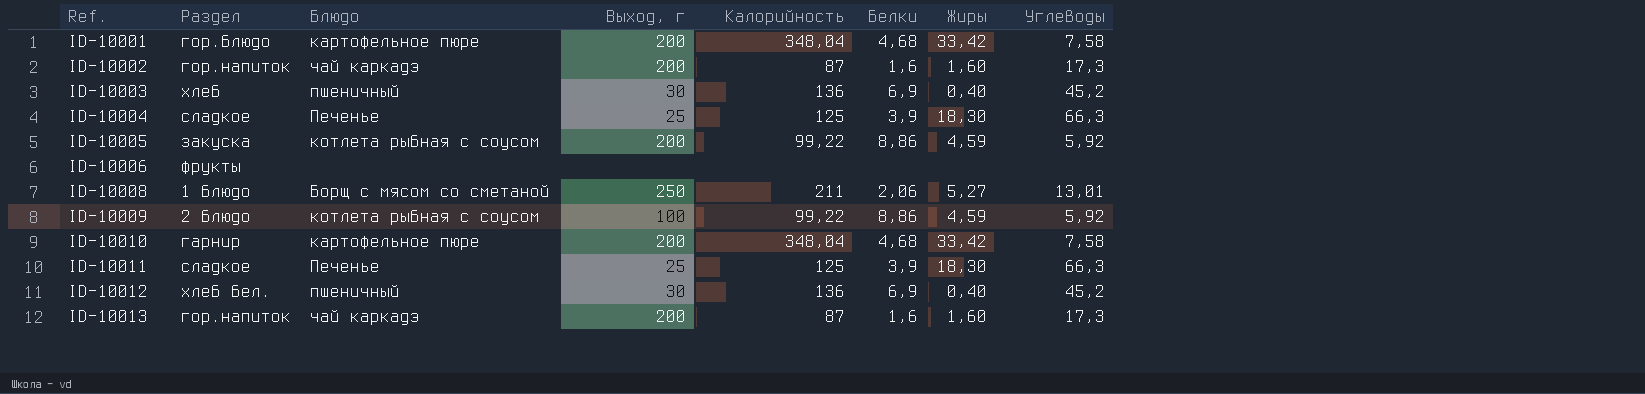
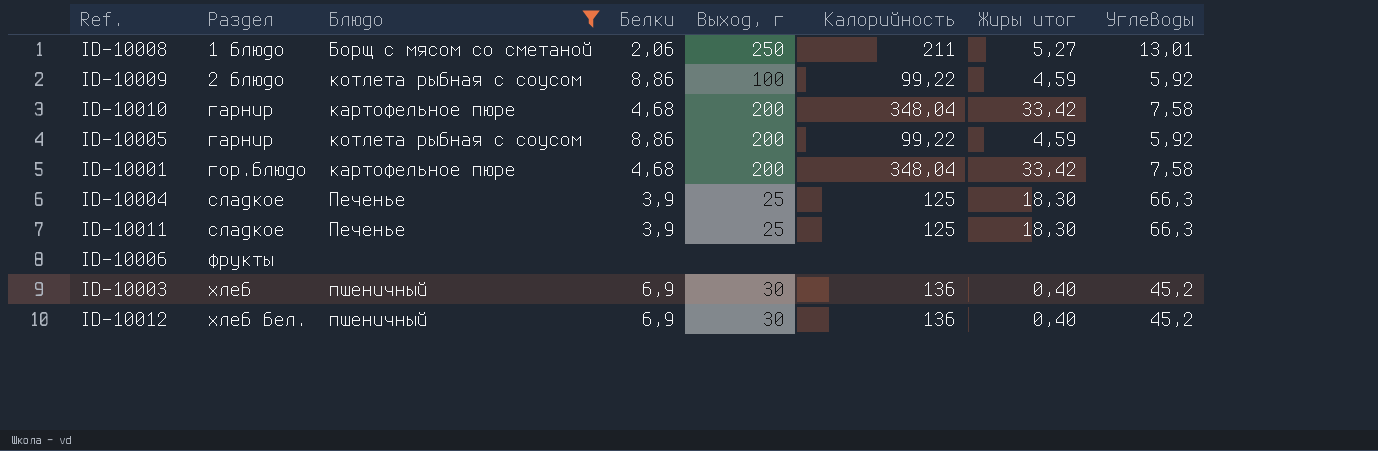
filter: none -> Блюдо != чай каркадэ
row order: Ref. ascending -> Раздел ascending
column Белки | position: 6 -> 4
column name: Жиры -> Жиры итог
ID-10005 | Раздел: закуска -> гарнир

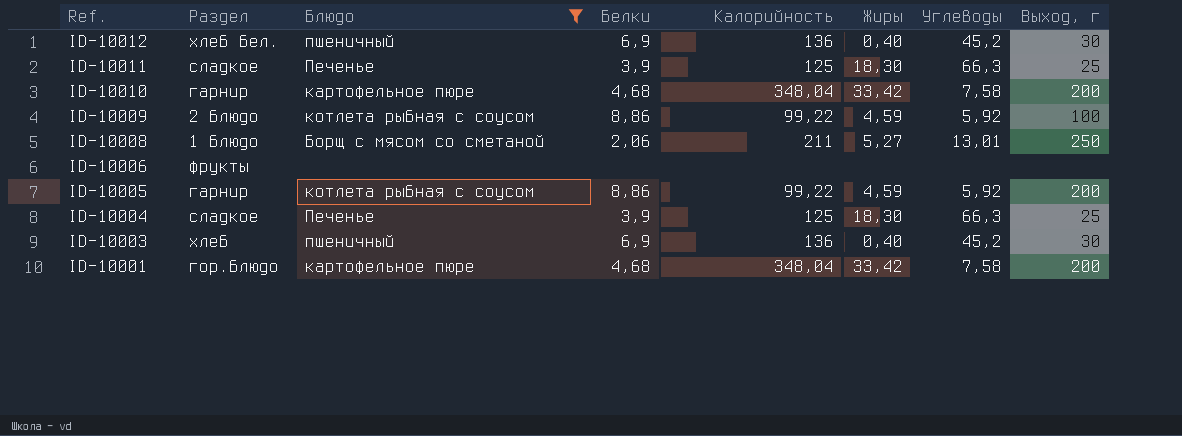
row order: Раздел ascending -> Ref. descending
column name: Жиры итог -> Жиры
column Выход, г | position: 5 -> 8

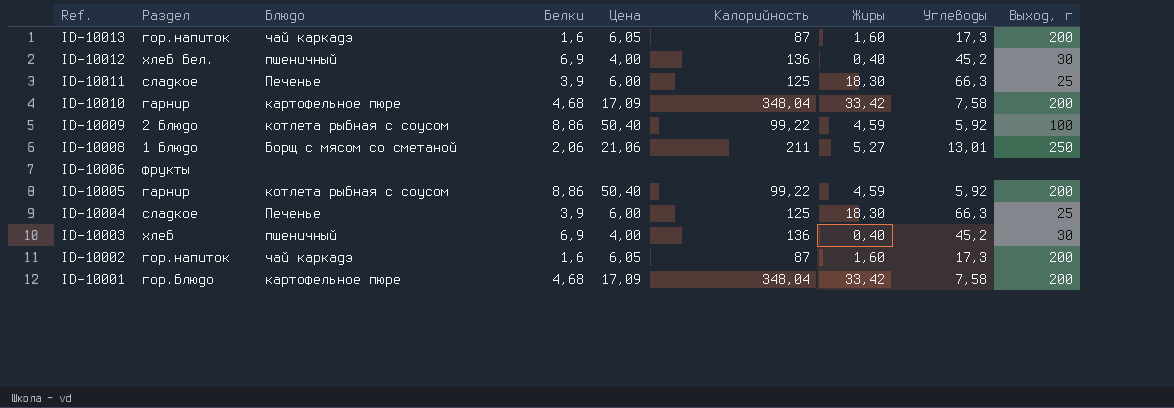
filter: Блюдо != чай каркадэ -> none
column Цена | position: none -> 5

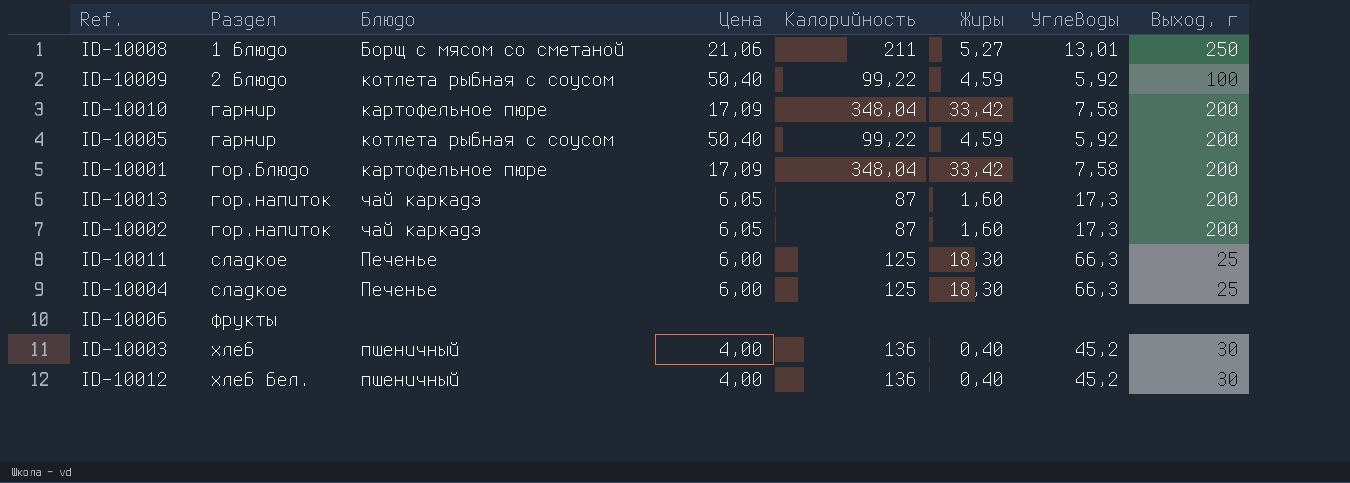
row order: Ref. descending -> Раздел ascending
column Белки | position: 4 -> none

